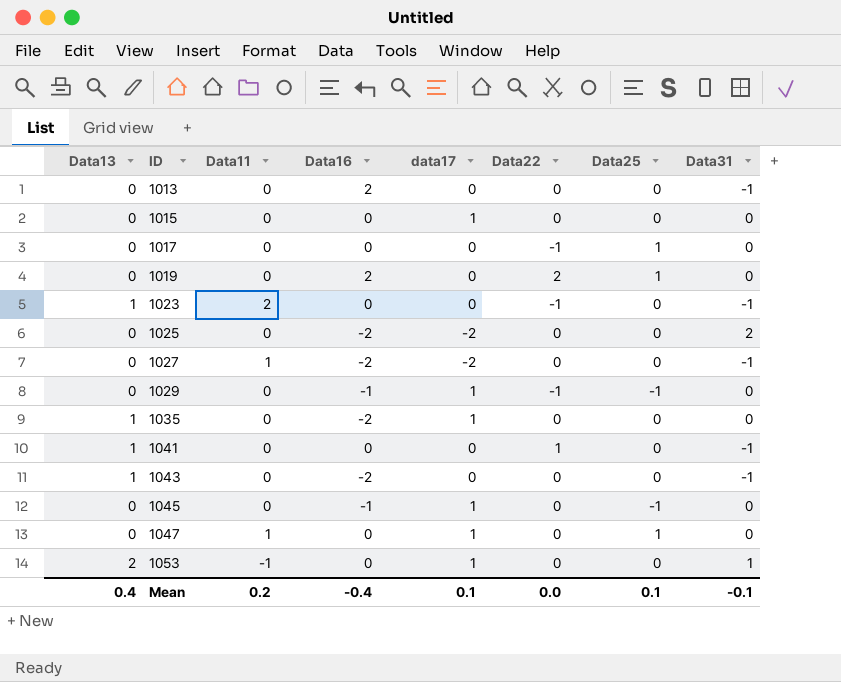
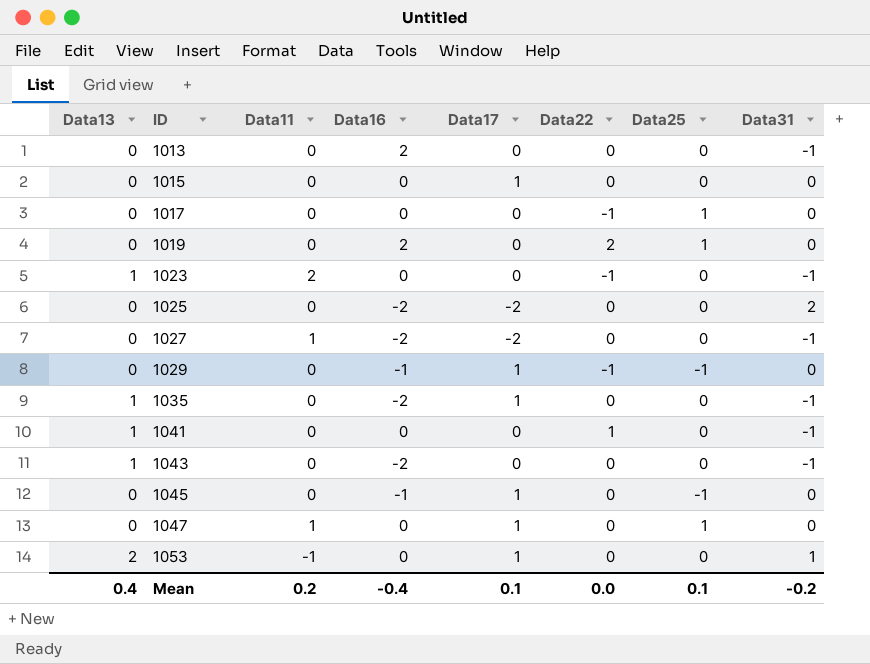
column name: data17 -> Data17
1035 | Data31: 0 -> -1
Mean | Data31: -0.1 -> -0.2

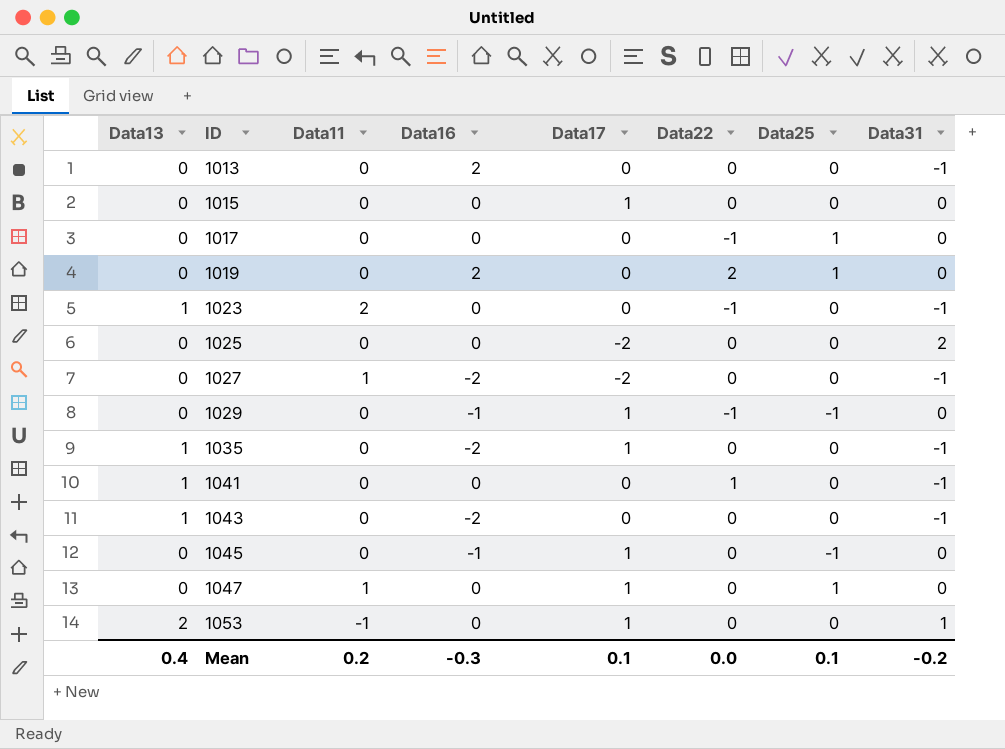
1025 | Data16: -2 -> 0
Mean | Data16: -0.4 -> -0.3

